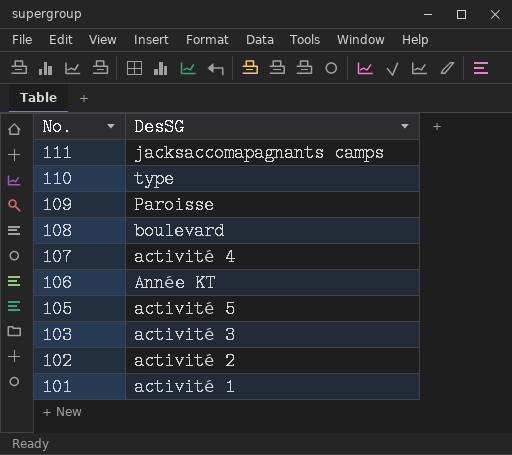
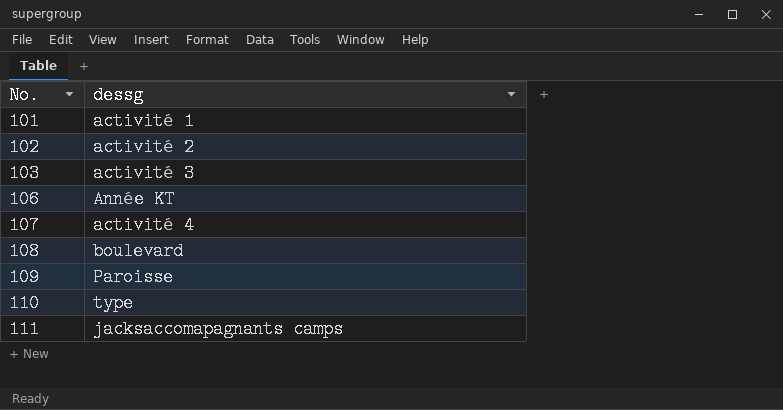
row order: No. descending -> No. ascending
column name: DesSG -> dessg
row 105: activité 5 -> none

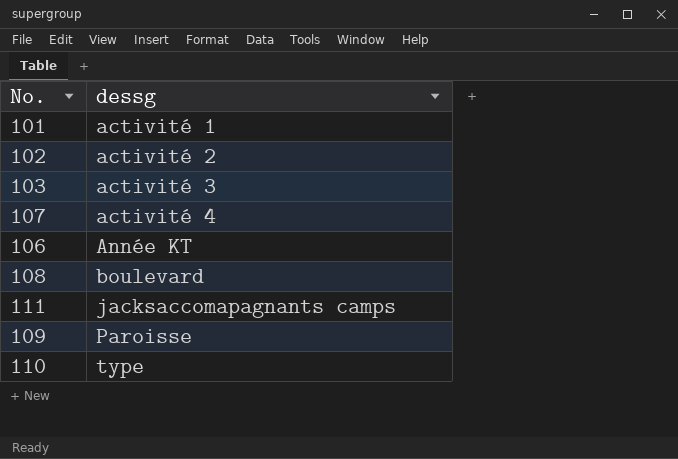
row order: No. ascending -> dessg ascending

